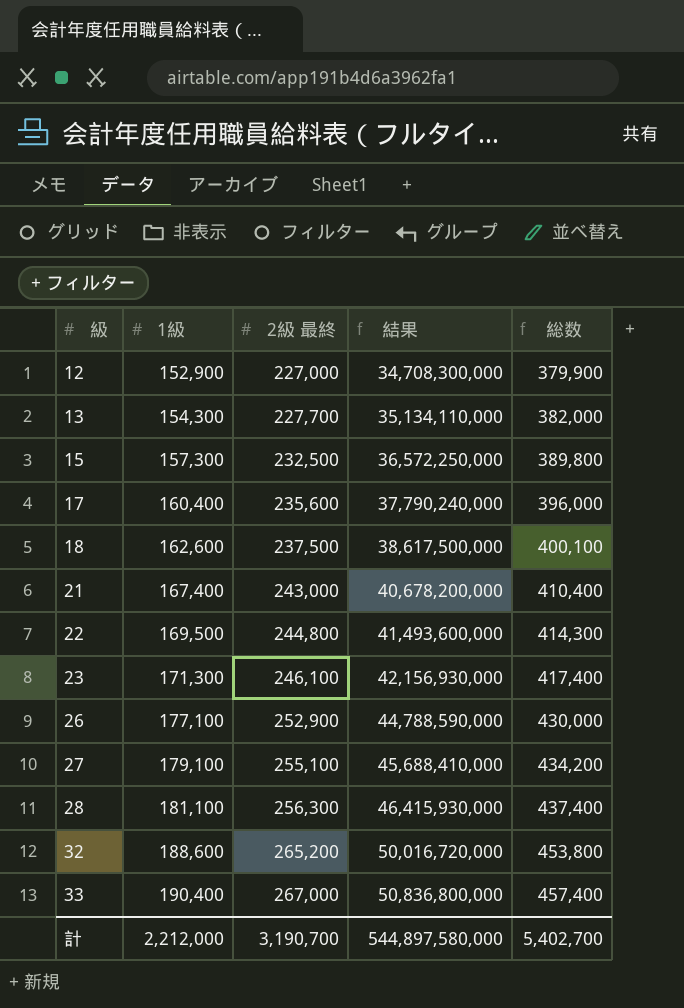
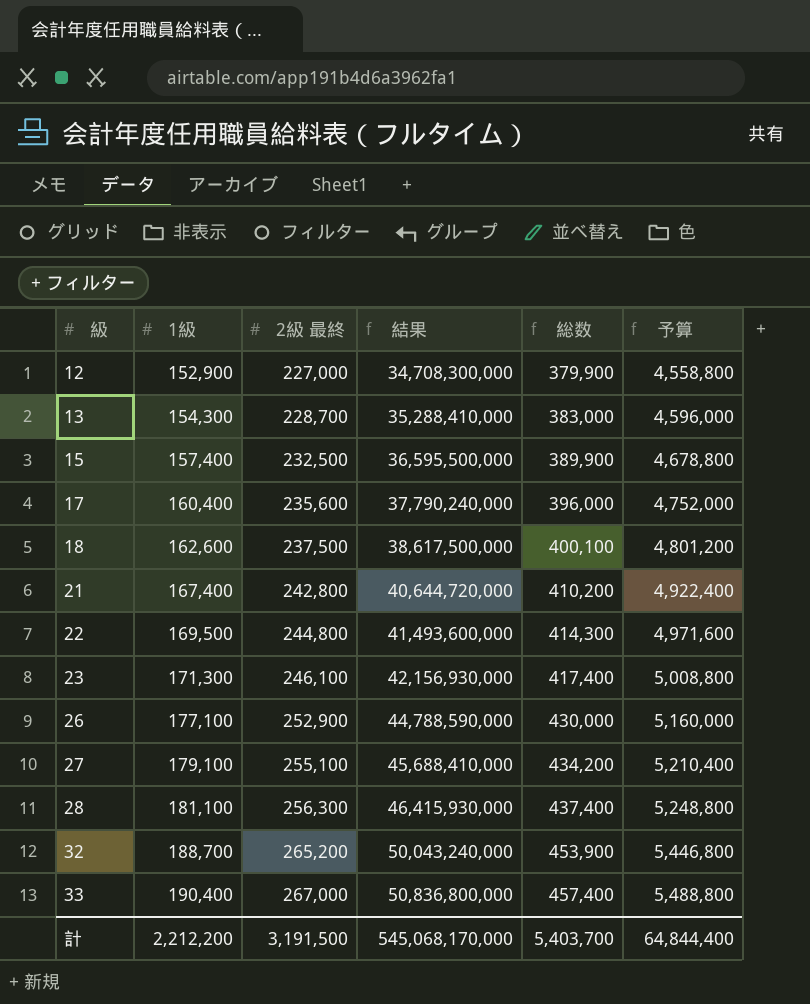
column 予算 | formula: none -> [総数] * 12
13 | 2級 最終: 227,700 -> 228,700
13 | 結果: 35,134,110,000 -> 35,288,410,000
13 | 総数: 382,000 -> 383,000
15 | 1級: 157,300 -> 157,400
15 | 結果: 36,572,250,000 -> 36,595,500,000
15 | 総数: 389,800 -> 389,900
21 | 2級 最終: 243,000 -> 242,800
21 | 結果: 40,678,200,000 -> 40,644,720,000
21 | 総数: 410,400 -> 410,200
32 | 1級: 188,600 -> 188,700
32 | 結果: 50,016,720,000 -> 50,043,240,000
32 | 総数: 453,800 -> 453,900
計 | 1級: 2,212,000 -> 2,212,200
計 | 2級 最終: 3,190,700 -> 3,191,500
計 | 結果: 544,897,580,000 -> 545,068,170,000
計 | 総数: 5,402,700 -> 5,403,700

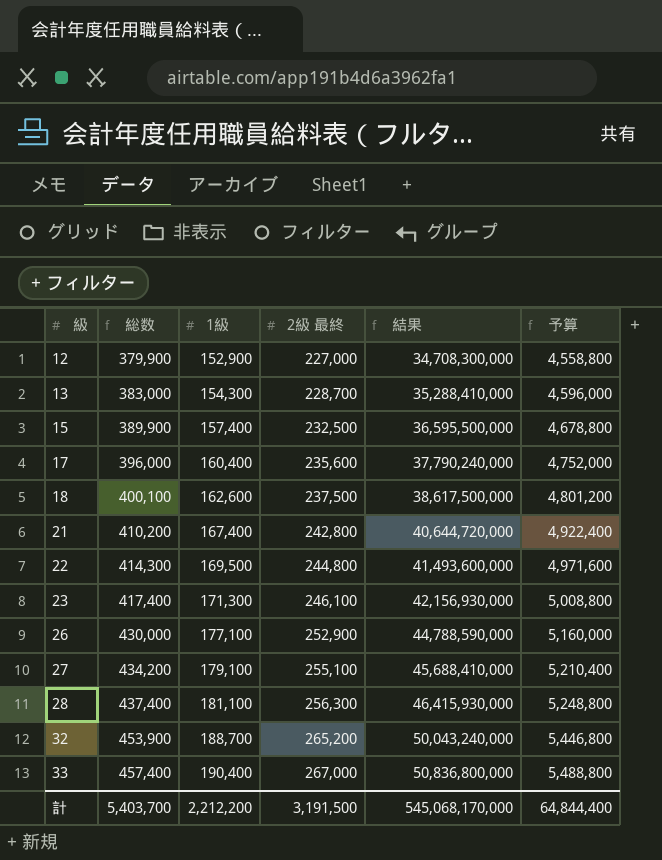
column 総数 | position: 5 -> 2

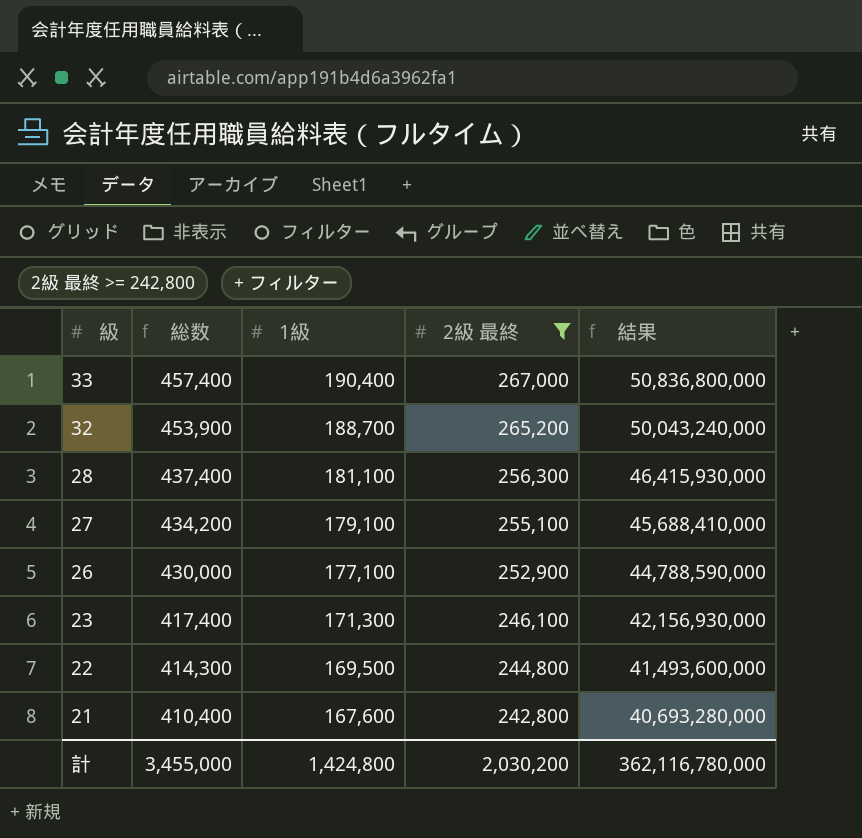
filter: none -> 2級 最終 >= 242,800
row order: 級 ascending -> 級 descending
column 予算 | formula: [総数] * 12 -> none
21 | 総数: 410,200 -> 410,400
21 | 1級: 167,400 -> 167,600
21 | 結果: 40,644,720,000 -> 40,693,280,000
計 | 総数: 5,403,700 -> 3,455,000
計 | 1級: 2,212,200 -> 1,424,800
計 | 2級 最終: 3,191,500 -> 2,030,200
計 | 結果: 545,068,170,000 -> 362,116,780,000

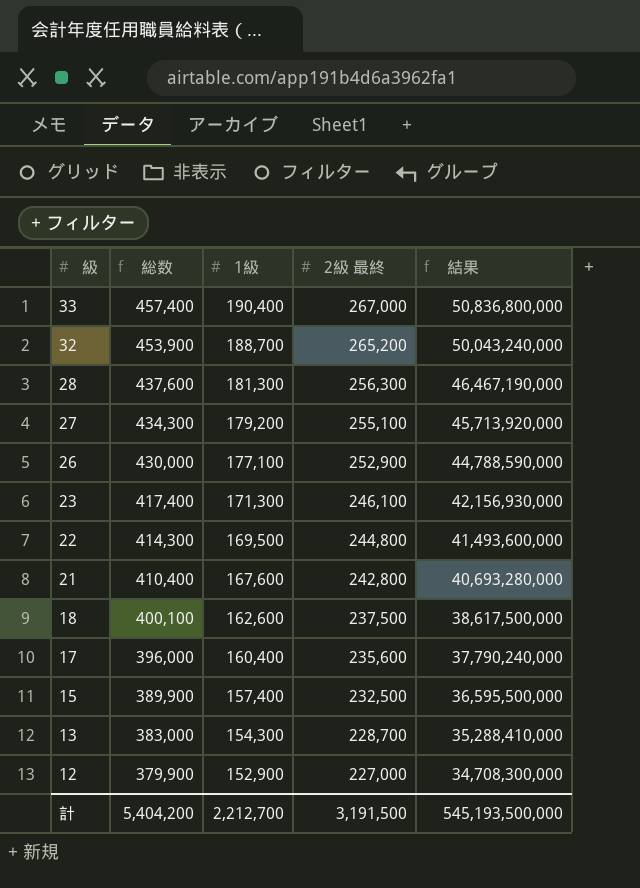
filter: 2級 最終 >= 242,800 -> none
28 | 総数: 437,400 -> 437,600
28 | 1級: 181,100 -> 181,300
28 | 結果: 46,415,930,000 -> 46,467,190,000
27 | 総数: 434,200 -> 434,300
27 | 1級: 179,100 -> 179,200
27 | 結果: 45,688,410,000 -> 45,713,920,000
計 | 総数: 3,455,000 -> 5,404,200
計 | 1級: 1,424,800 -> 2,212,700
計 | 2級 最終: 2,030,200 -> 3,191,500
計 | 結果: 362,116,780,000 -> 545,193,500,000

